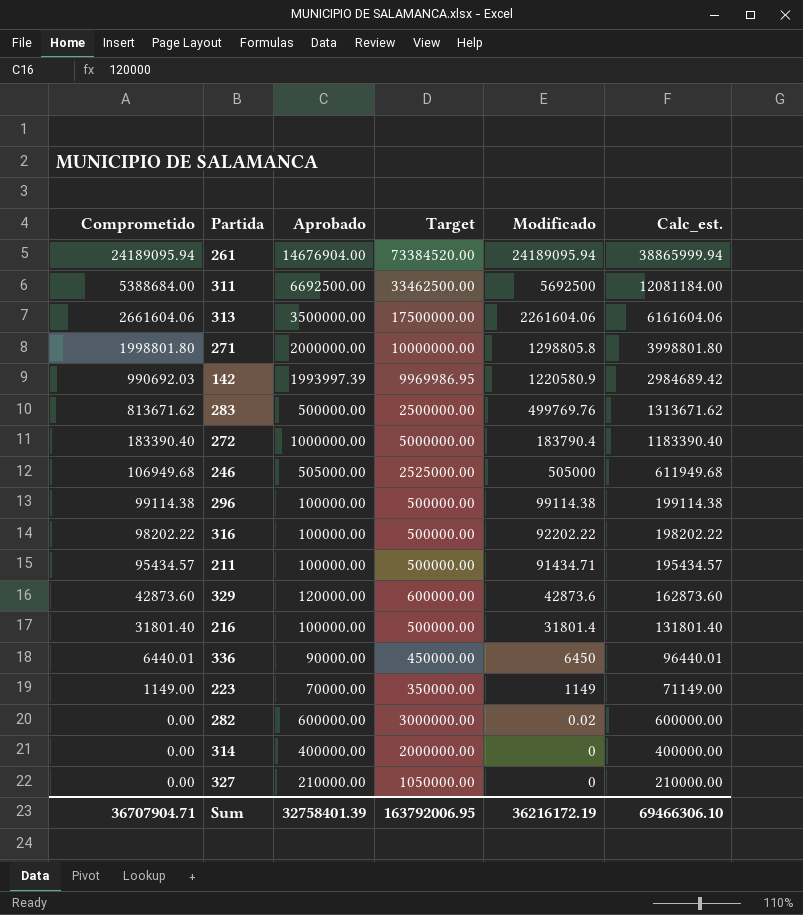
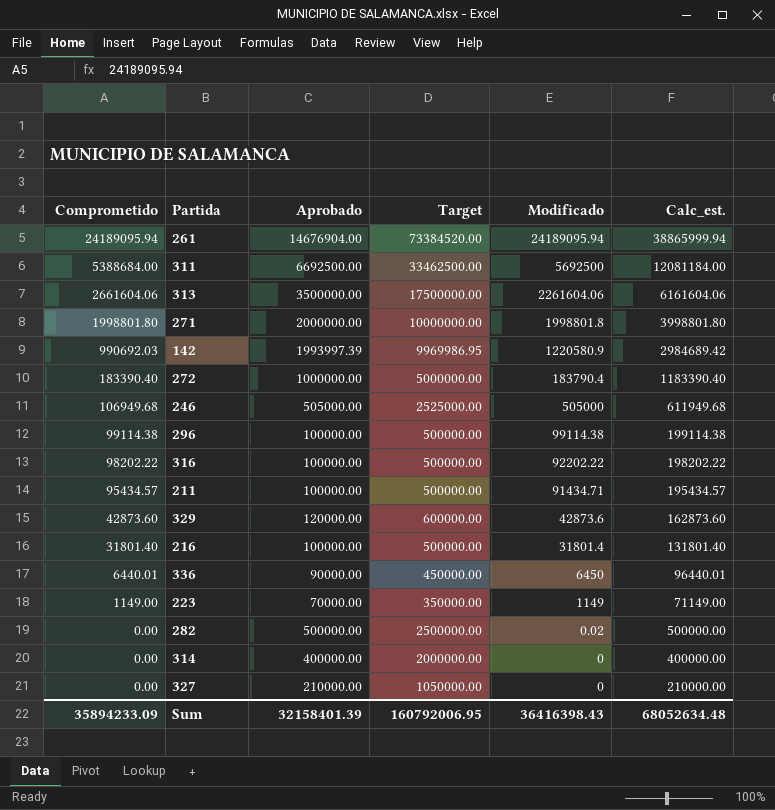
row 283: 813671.62 | 500000.00 | 2500000.00 | 499769.76 | 1313671.62 -> none
271 | Modificado: 1298805.8 -> 1998801.8
282 | Aprobado: 600000.00 -> 500000.00
282 | Target: 3000000.00 -> 2500000.00
282 | Calc_est.: 600000.00 -> 500000.00
Sum | Comprometido: 36707904.71 -> 35894233.09
Sum | Aprobado: 32758401.39 -> 32158401.39
Sum | Target: 163792006.95 -> 160792006.95
Sum | Modificado: 36216172.19 -> 36416398.43
Sum | Calc_est.: 69466306.10 -> 68052634.48

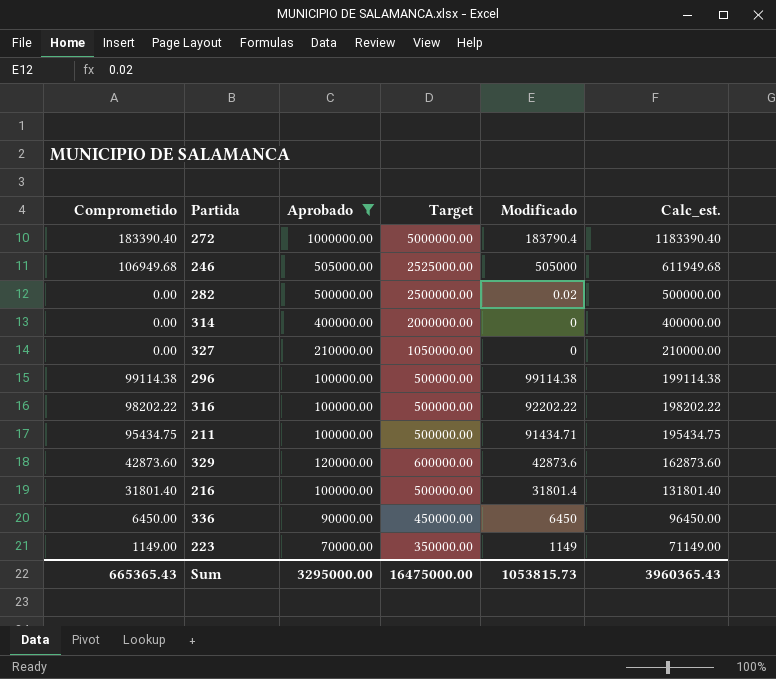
filter: none -> Aprobado <= 1000000.00
row order: Comprometido descending -> Calc_est. descending
211 | Comprometido: 95434.57 -> 95434.75
211 | Calc_est.: 195434.57 -> 195434.75
336 | Comprometido: 6440.01 -> 6450.00
336 | Calc_est.: 96440.01 -> 96450.00
Sum | Comprometido: 35894233.09 -> 665365.43
Sum | Aprobado: 32158401.39 -> 3295000.00
Sum | Target: 160792006.95 -> 16475000.00
Sum | Modificado: 36416398.43 -> 1053815.73
Sum | Calc_est.: 68052634.48 -> 3960365.43

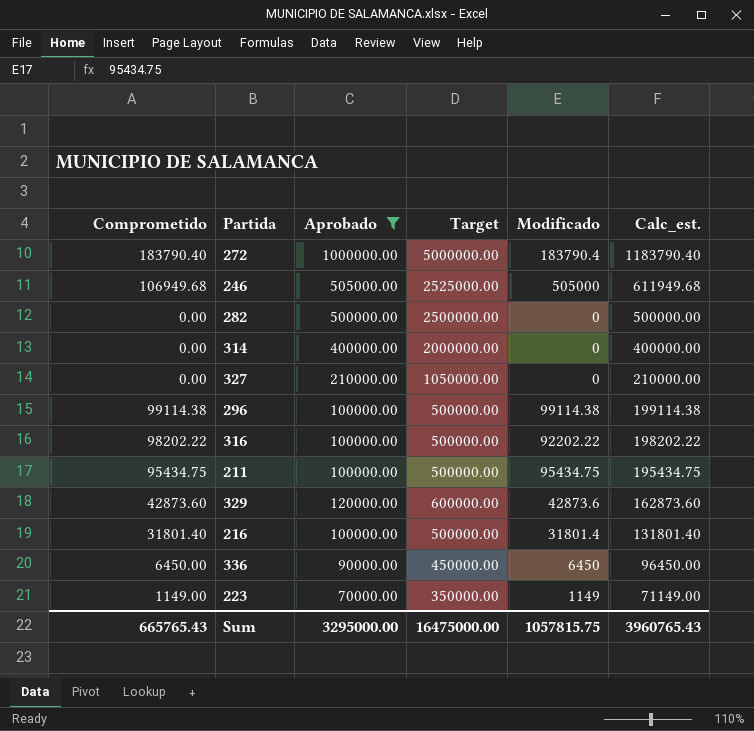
272 | Comprometido: 183390.40 -> 183790.40
272 | Calc_est.: 1183390.40 -> 1183790.40
282 | Modificado: 0.02 -> 0
211 | Modificado: 91434.71 -> 95434.75
Sum | Comprometido: 665365.43 -> 665765.43
Sum | Modificado: 1053815.73 -> 1057815.75
Sum | Calc_est.: 3960365.43 -> 3960765.43

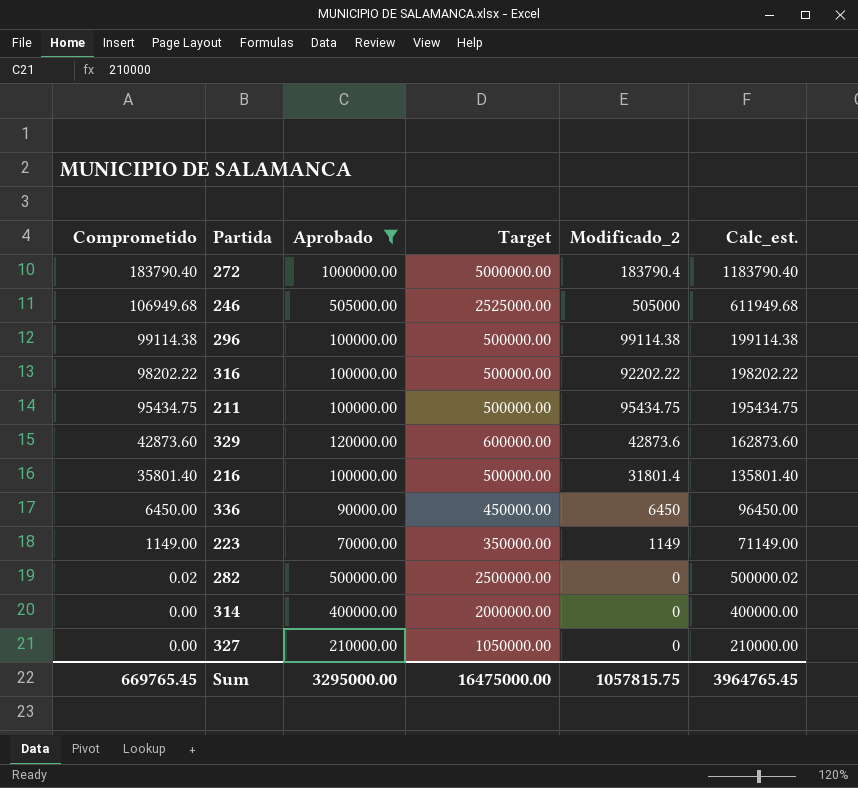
row order: Calc_est. descending -> Comprometido descending
column name: Modificado -> Modificado_2
216 | Comprometido: 31801.40 -> 35801.40
216 | Calc_est.: 131801.40 -> 135801.40
282 | Comprometido: 0.00 -> 0.02
282 | Calc_est.: 500000.00 -> 500000.02
Sum | Comprometido: 665765.43 -> 669765.45
Sum | Calc_est.: 3960765.43 -> 3964765.45

